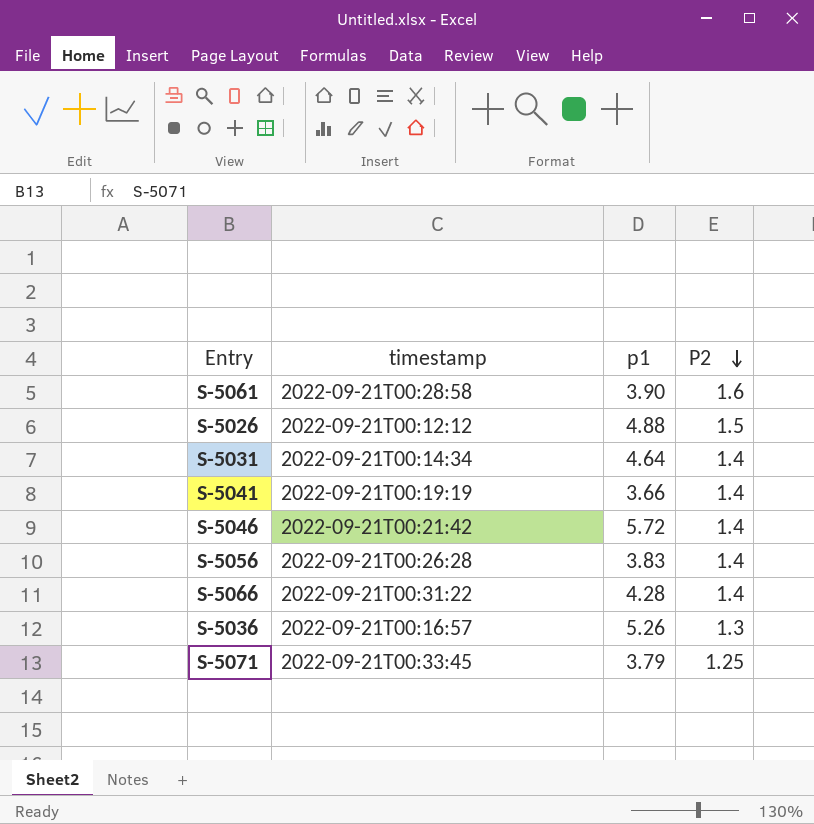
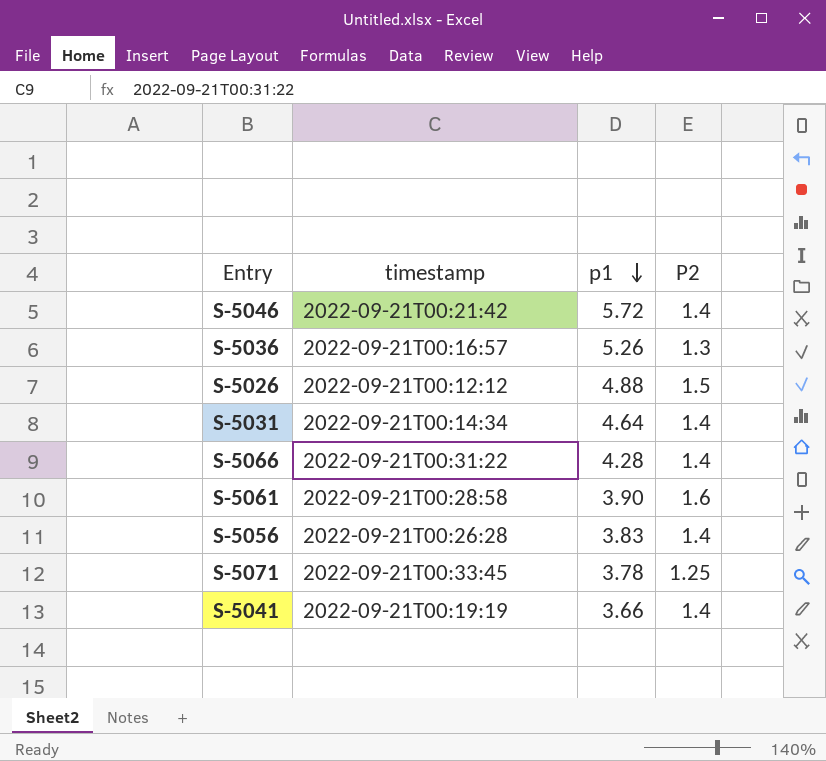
row order: P2 descending -> p1 descending
S-5071 | p1: 3.79 -> 3.78

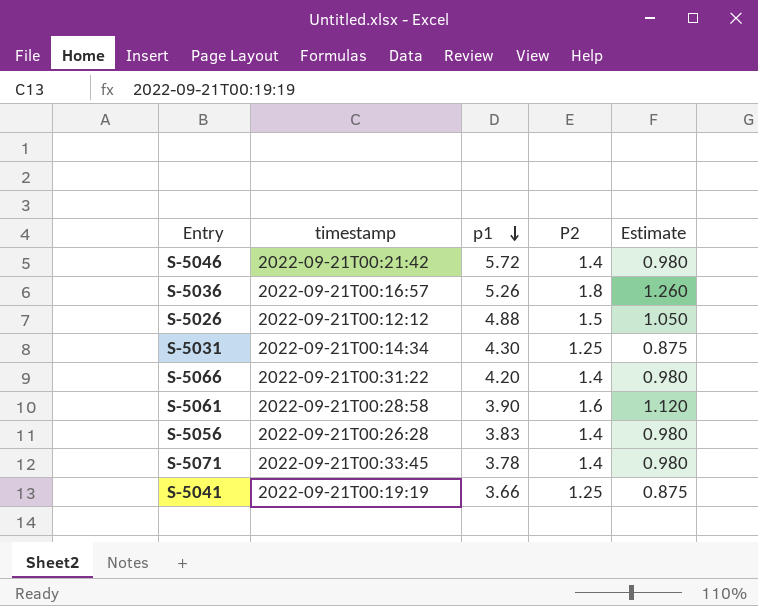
column Estimate | formula: none -> [P2] * 0.7
S-5036 | P2: 1.3 -> 1.8
S-5031 | p1: 4.64 -> 4.30
S-5031 | P2: 1.4 -> 1.25
S-5066 | p1: 4.28 -> 4.20
S-5071 | P2: 1.25 -> 1.4
S-5041 | P2: 1.4 -> 1.25

